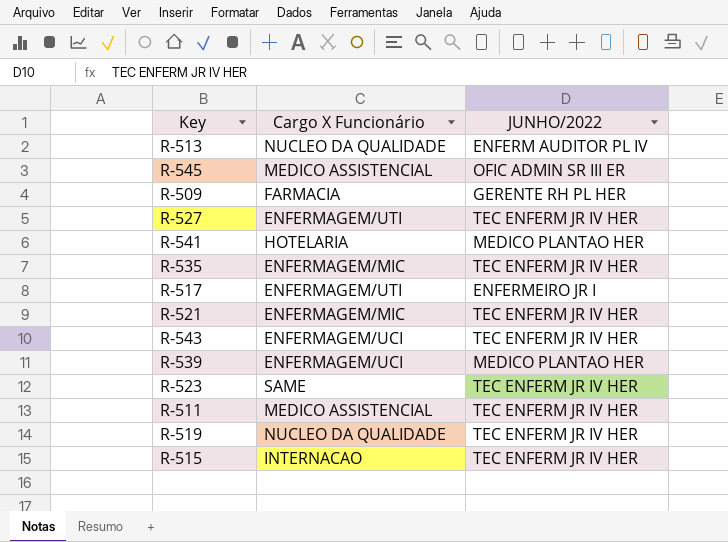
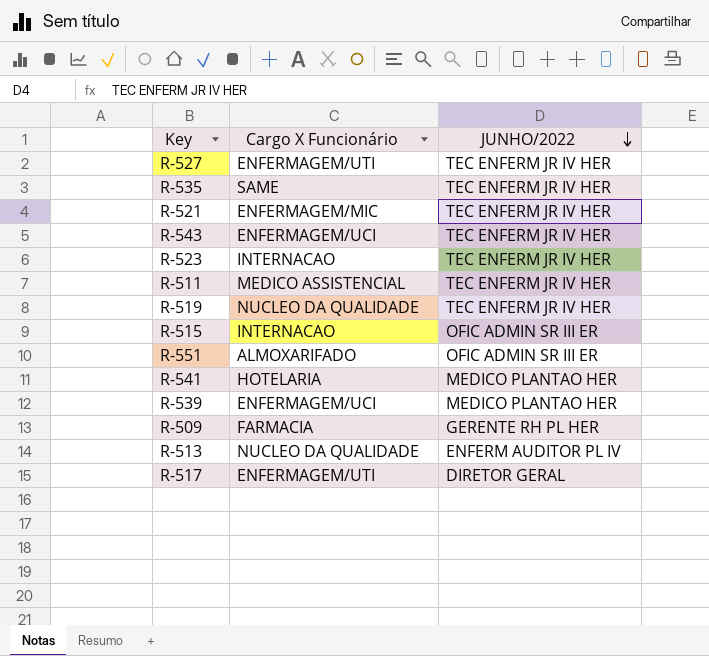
row order: none -> JUNHO/2022 descending
row R-545: MEDICO ASSISTENCIAL | OFIC ADMIN SR III ER -> none
R-535 | Cargo X Funcionário: ENFERMAGEM/MIC -> SAME
R-523 | Cargo X Funcionário: SAME -> INTERNACAO
R-515 | JUNHO/2022: TEC ENFERM JR IV HER -> OFIC ADMIN SR III ER
row R-551: none -> ALMOXARIFADO | OFIC ADMIN SR III ER
R-517 | JUNHO/2022: ENFERMEIRO JR I -> DIRETOR GERAL

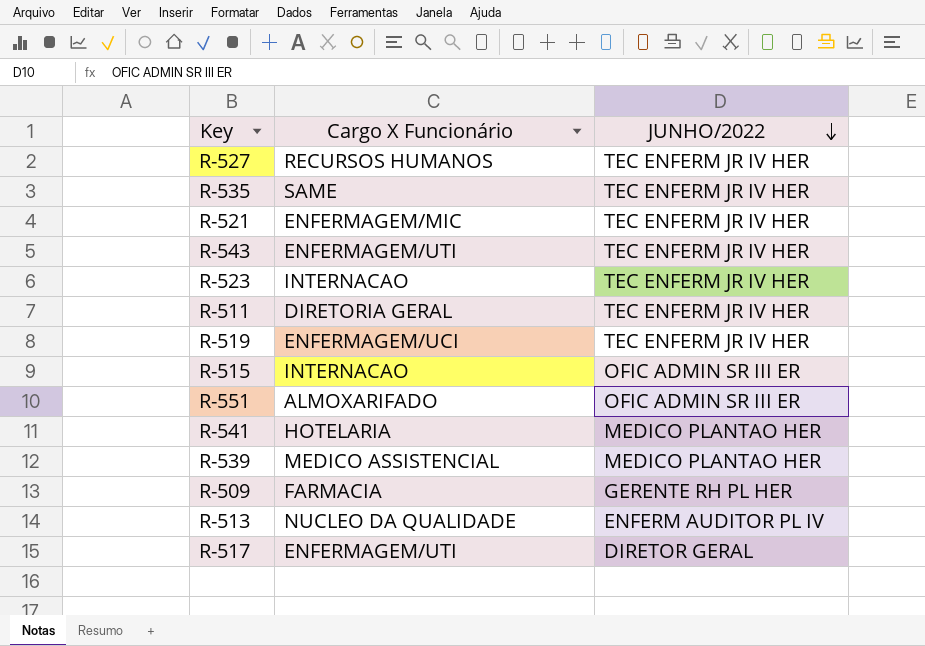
R-527 | Cargo X Funcionário: ENFERMAGEM/UTI -> RECURSOS HUMANOS
R-543 | Cargo X Funcionário: ENFERMAGEM/UCI -> ENFERMAGEM/UTI
R-511 | Cargo X Funcionário: MEDICO ASSISTENCIAL -> DIRETORIA GERAL
R-519 | Cargo X Funcionário: NUCLEO DA QUALIDADE -> ENFERMAGEM/UCI
R-539 | Cargo X Funcionário: ENFERMAGEM/UCI -> MEDICO ASSISTENCIAL

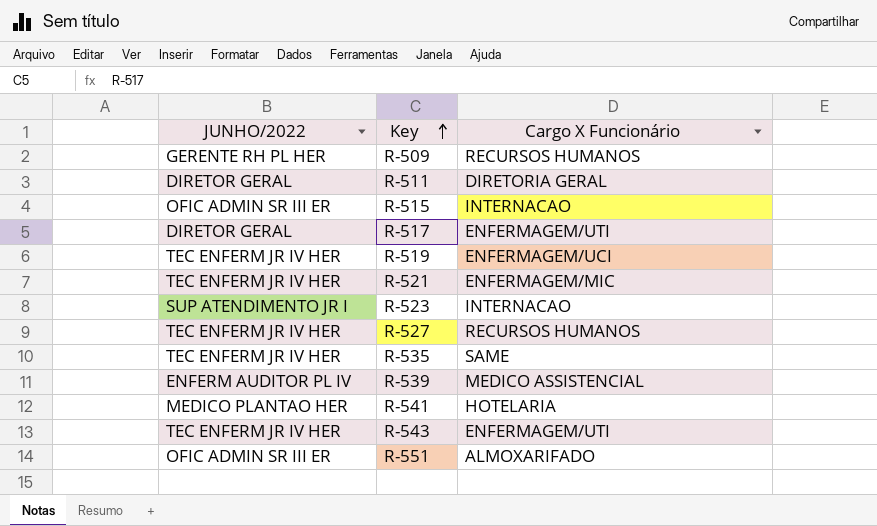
row order: JUNHO/2022 descending -> Key ascending
column JUNHO/2022 | position: 3 -> 1
row R-513: NUCLEO DA QUALIDADE | ENFERM AUDITOR PL IV -> none
R-509 | Cargo X Funcionário: FARMACIA -> RECURSOS HUMANOS
R-511 | JUNHO/2022: TEC ENFERM JR IV HER -> DIRETOR GERAL
R-523 | JUNHO/2022: TEC ENFERM JR IV HER -> SUP ATENDIMENTO JR I
R-539 | JUNHO/2022: MEDICO PLANTAO HER -> ENFERM AUDITOR PL IV

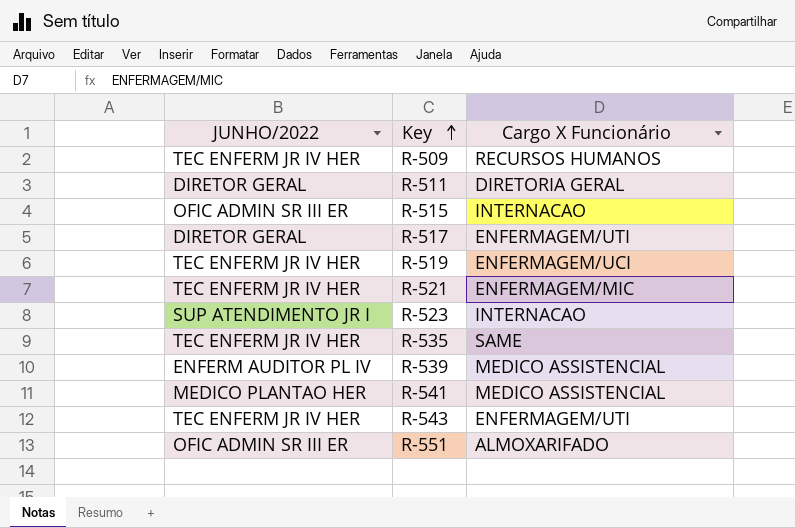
row R-527: TEC ENFERM JR IV HER | RECURSOS HUMANOS -> none
R-509 | JUNHO/2022: GERENTE RH PL HER -> TEC ENFERM JR IV HER
R-541 | Cargo X Funcionário: HOTELARIA -> MEDICO ASSISTENCIAL

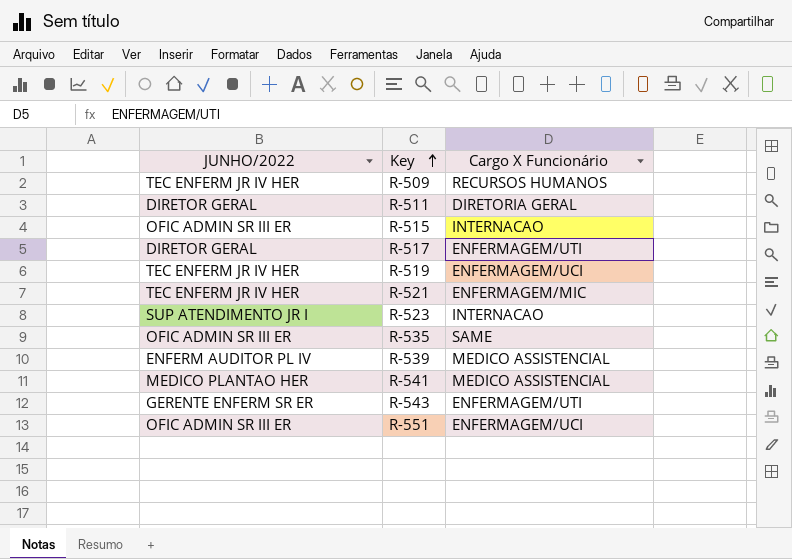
R-535 | JUNHO/2022: TEC ENFERM JR IV HER -> OFIC ADMIN SR III ER
R-543 | JUNHO/2022: TEC ENFERM JR IV HER -> GERENTE ENFERM SR ER
R-551 | Cargo X Funcionário: ALMOXARIFADO -> ENFERMAGEM/UCI

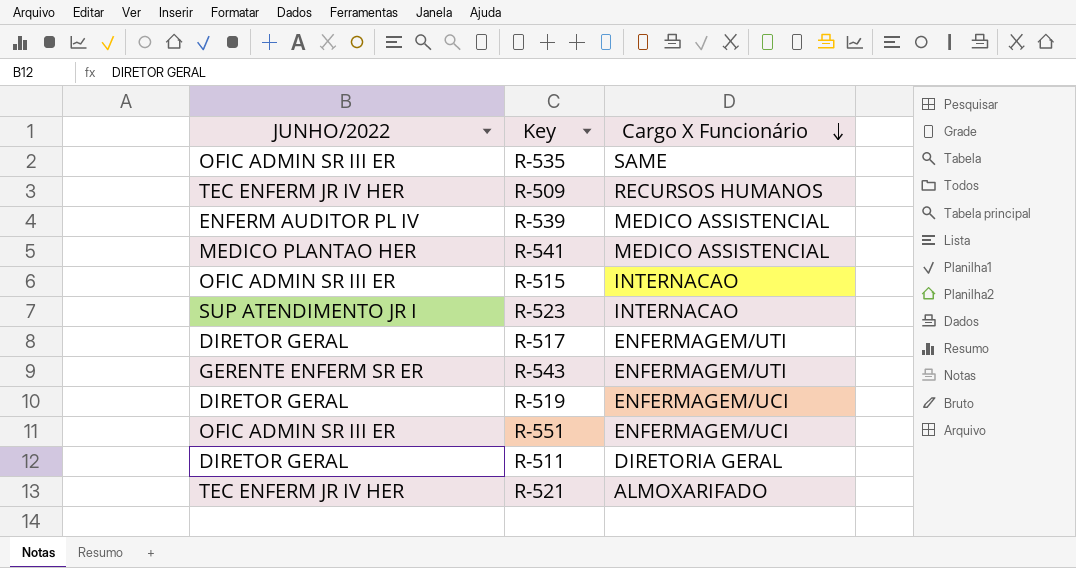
row order: Key ascending -> Cargo X Funcionário descending
R-519 | JUNHO/2022: TEC ENFERM JR IV HER -> DIRETOR GERAL
R-521 | Cargo X Funcionário: ENFERMAGEM/MIC -> ALMOXARIFADO

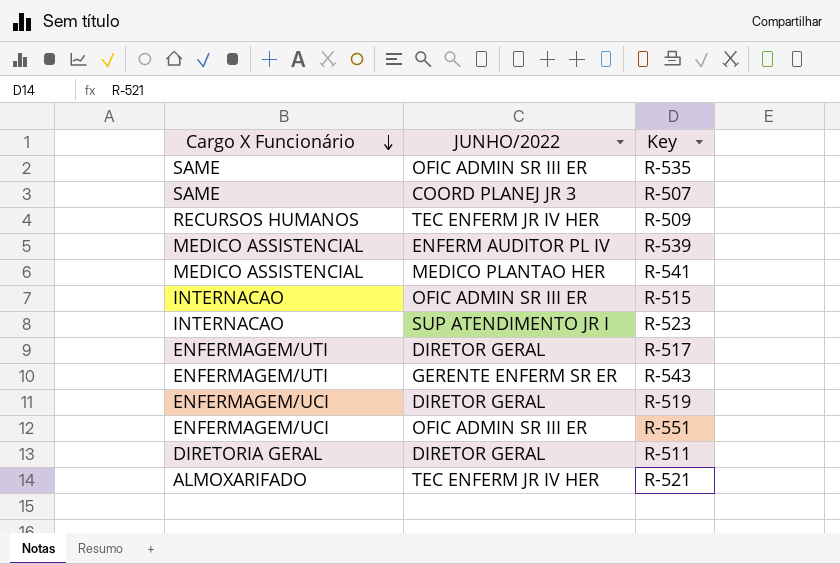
column Cargo X Funcionário | position: 3 -> 1
row R-507: none -> SAME | COORD PLANEJ JR 3

